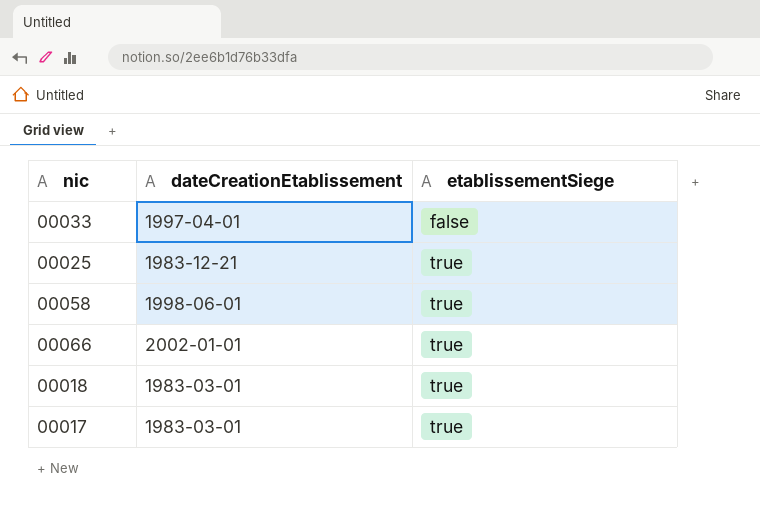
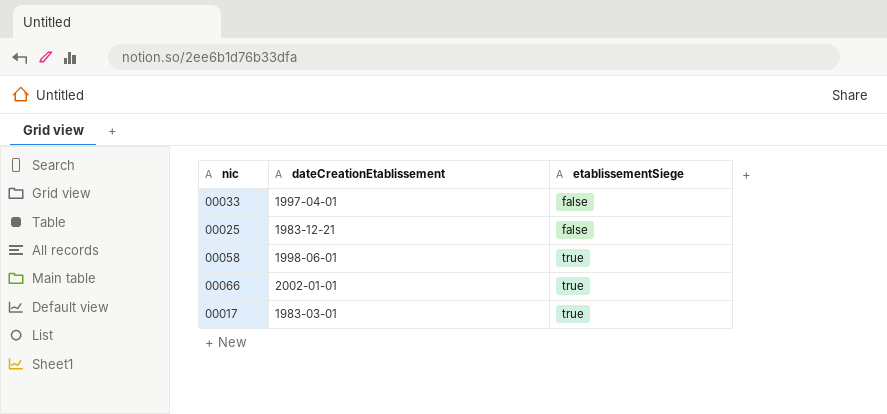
row 00018: 1983-03-01 | true -> none
00025 | etablissementSiege: true -> false

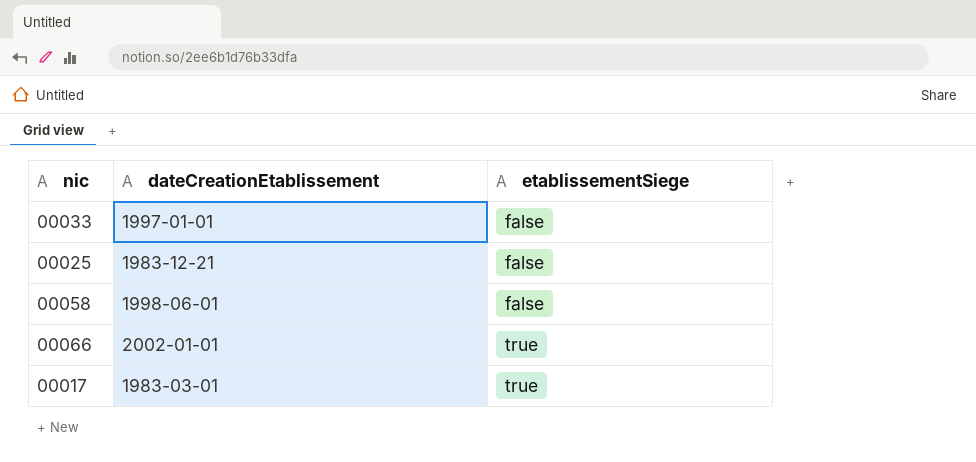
00033 | dateCreationEtablissement: 1997-04-01 -> 1997-01-01
00058 | etablissementSiege: true -> false

